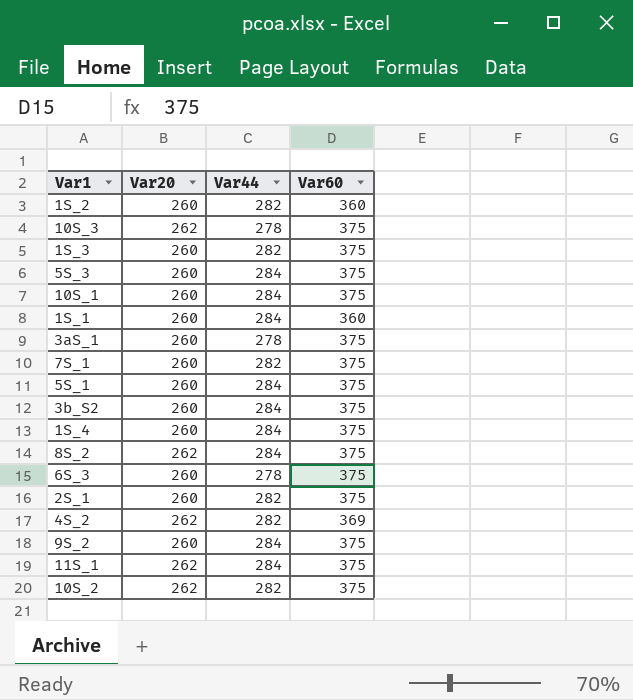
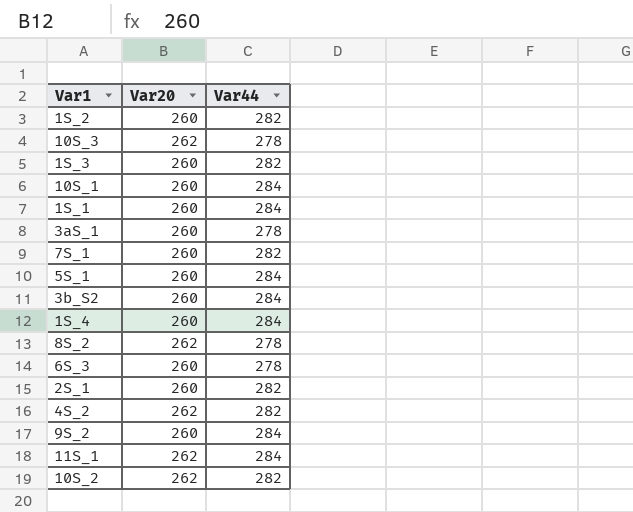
column Var60 | position: 4 -> none
row 5S_3: 260 | 284 | 375 -> none
8S_2 | Var44: 284 -> 278

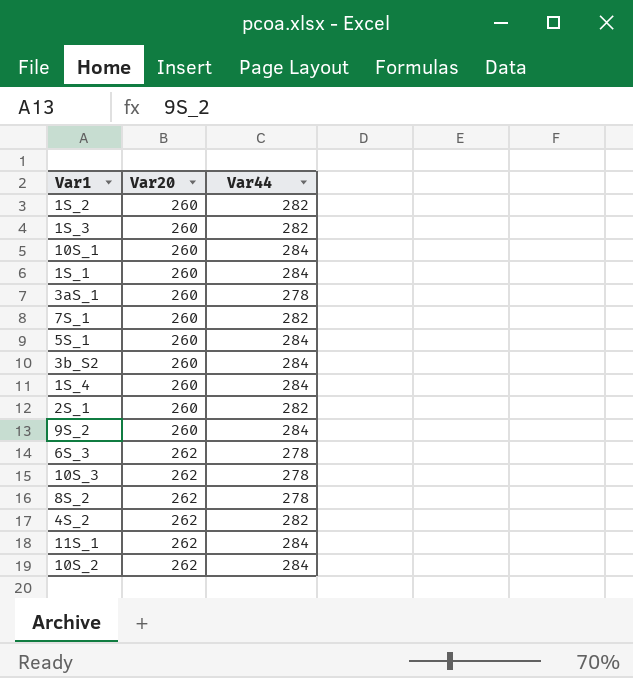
row order: none -> Var20 ascending
6S_3 | Var20: 260 -> 262
10S_2 | Var44: 282 -> 284

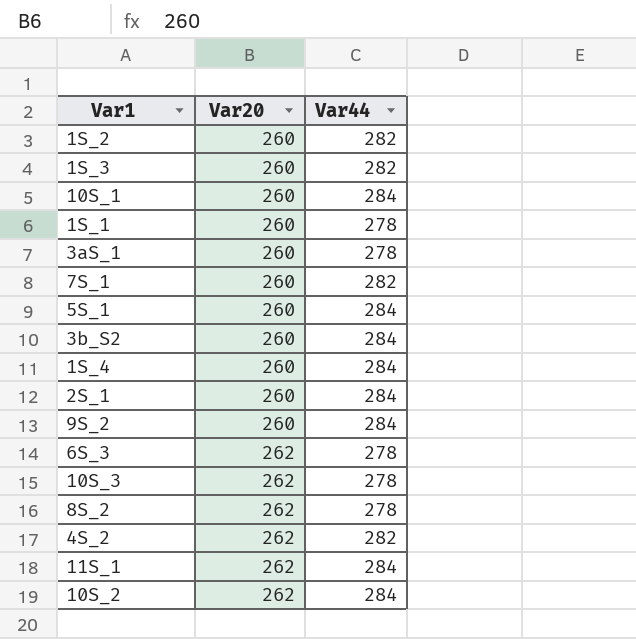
1S_1 | Var44: 284 -> 278
2S_1 | Var44: 282 -> 284

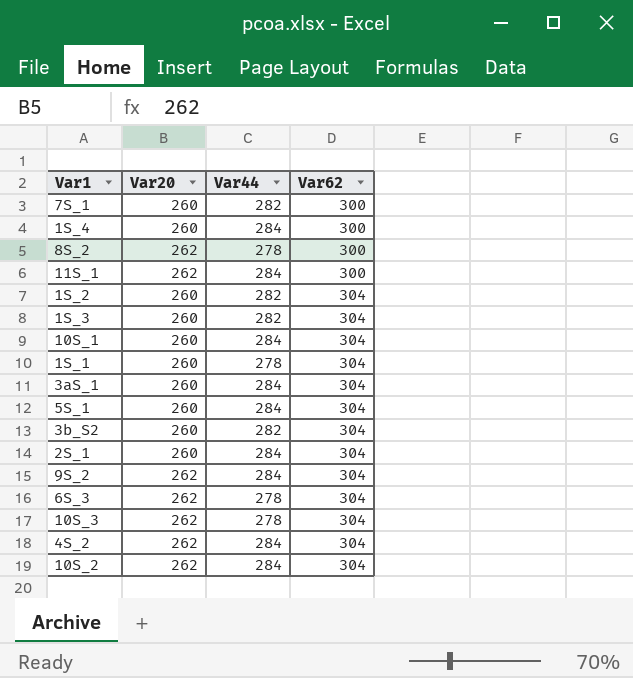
row order: Var20 ascending -> Var62 ascending
column Var62 | position: none -> 4
3aS_1 | Var44: 278 -> 284
3b_S2 | Var44: 284 -> 282
9S_2 | Var20: 260 -> 262
4S_2 | Var44: 282 -> 284

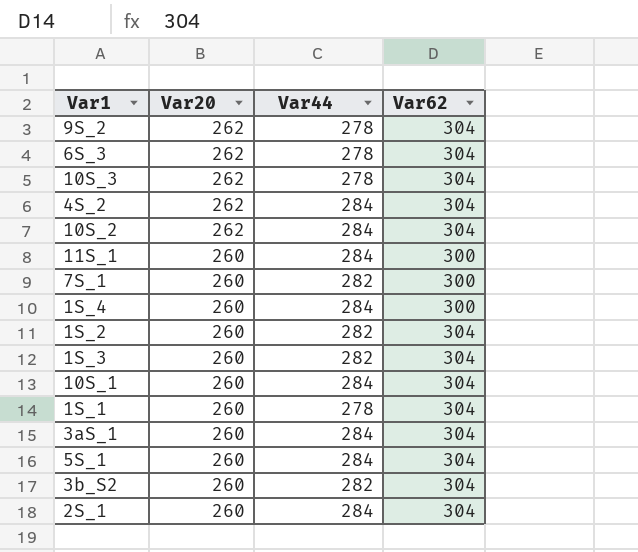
row order: Var62 ascending -> Var20 descending
row 8S_2: 262 | 278 | 300 -> none
9S_2 | Var44: 284 -> 278
11S_1 | Var20: 262 -> 260

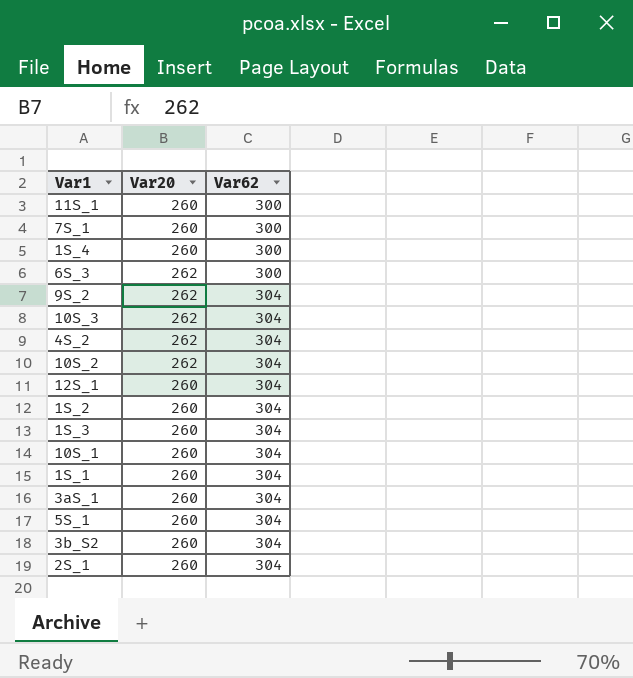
row order: Var20 descending -> Var62 ascending
column Var44 | position: 3 -> none
6S_3 | Var62: 304 -> 300
row 12S_1: none -> 260 | 304

